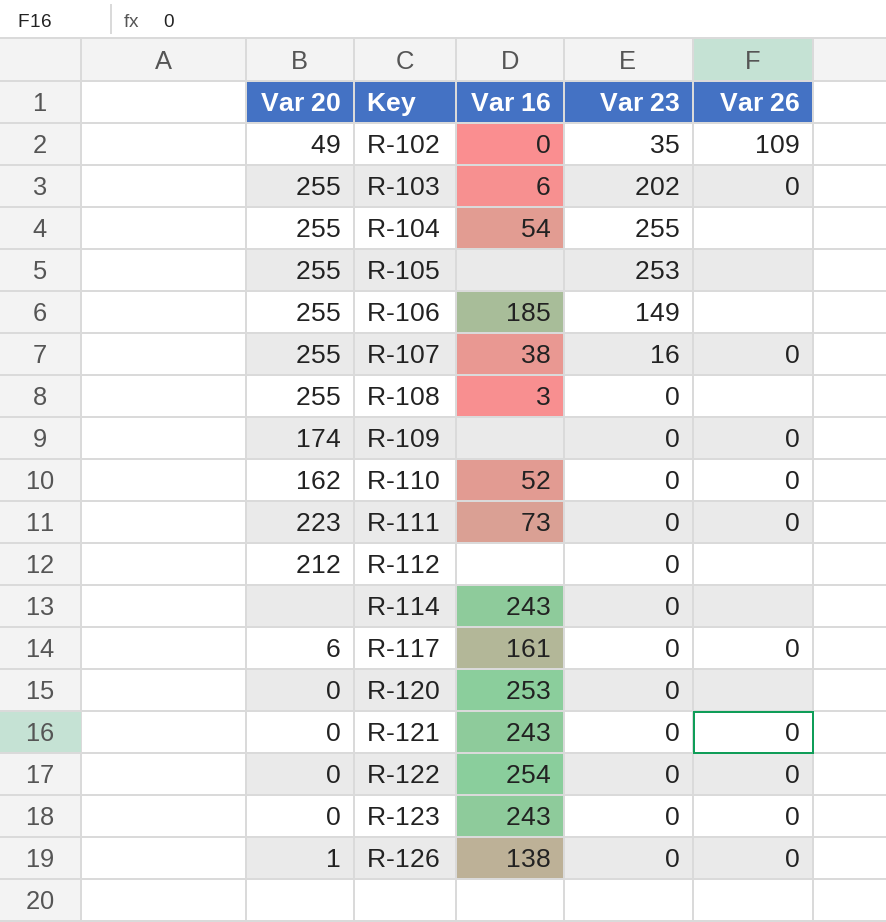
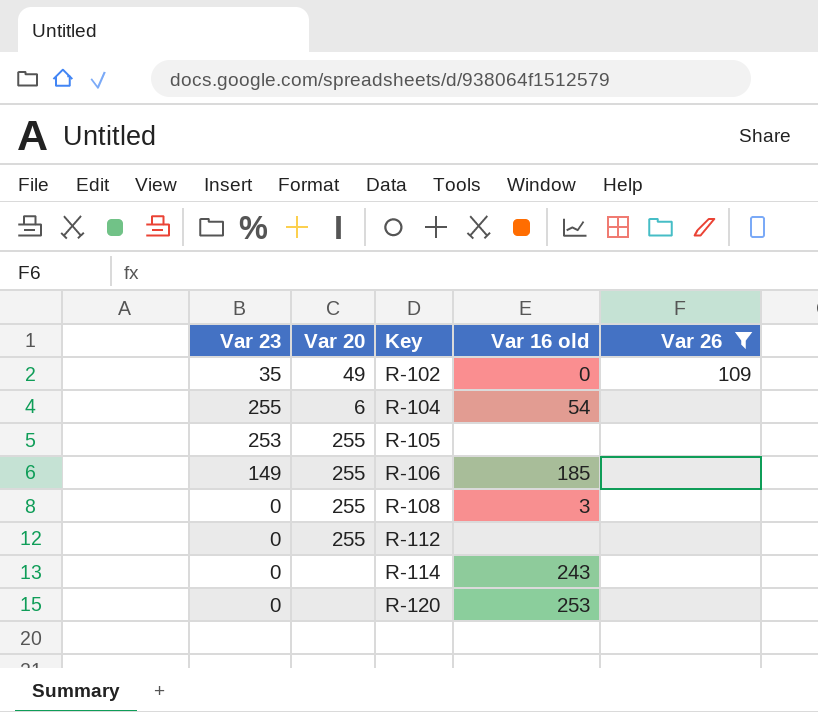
filter: none -> Var 26 != 0
column Var 23 | position: 4 -> 1
column name: Var 16 -> Var 16 old
R-104 | Var 20: 255 -> 6
R-112 | Var 20: 212 -> 255
R-120 | Var 20: 0 -> none

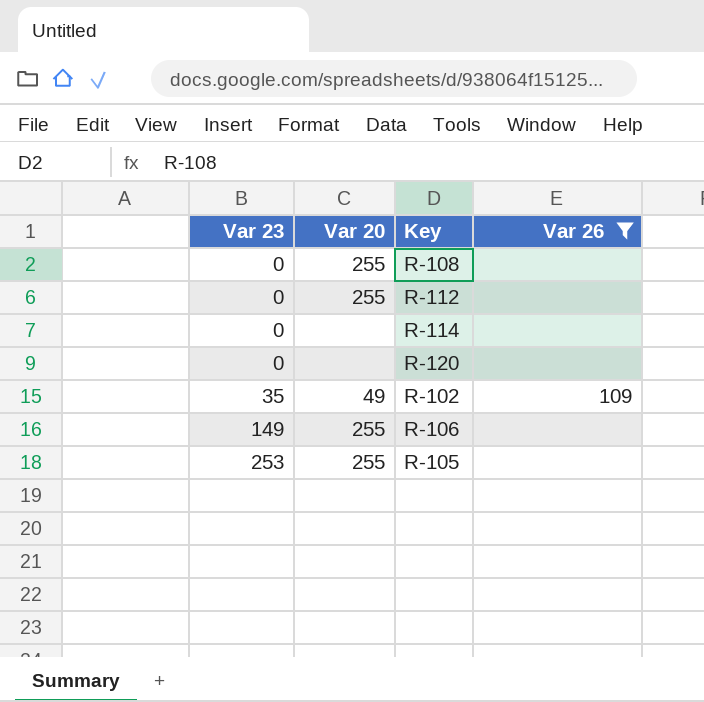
row order: Key ascending -> Var 23 ascending
column Var 16 old | position: 4 -> none
row R-104: 255 | 6 | 54 | none -> none

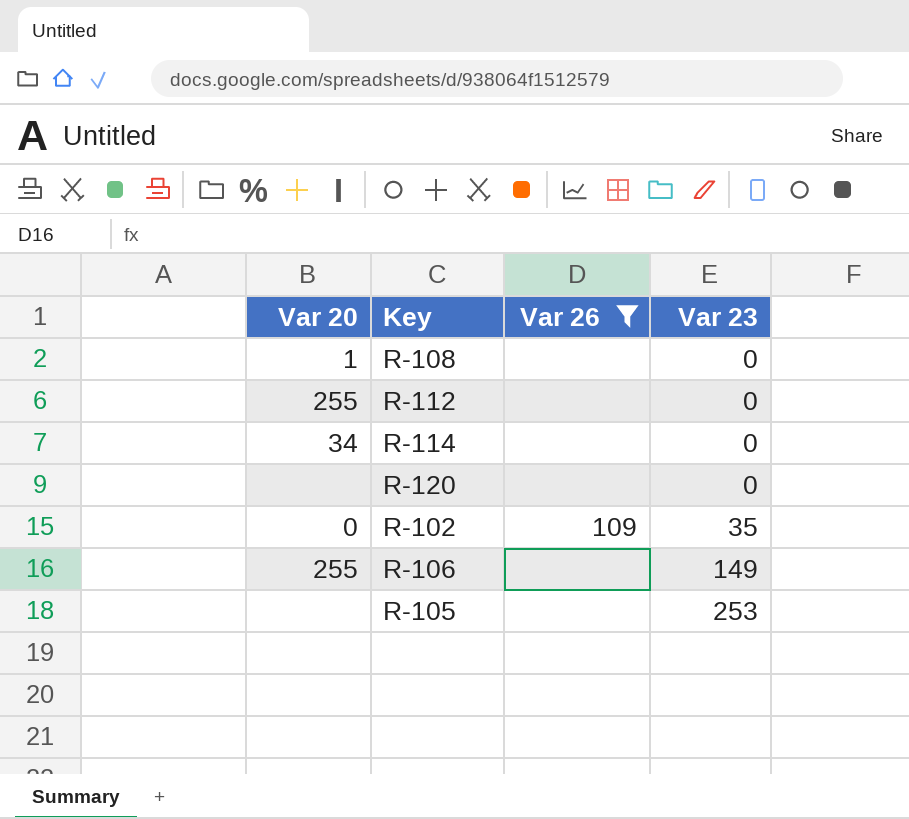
column Var 23 | position: 1 -> 4
R-108 | Var 20: 255 -> 1
R-114 | Var 20: none -> 34
R-102 | Var 20: 49 -> 0
R-105 | Var 20: 255 -> none

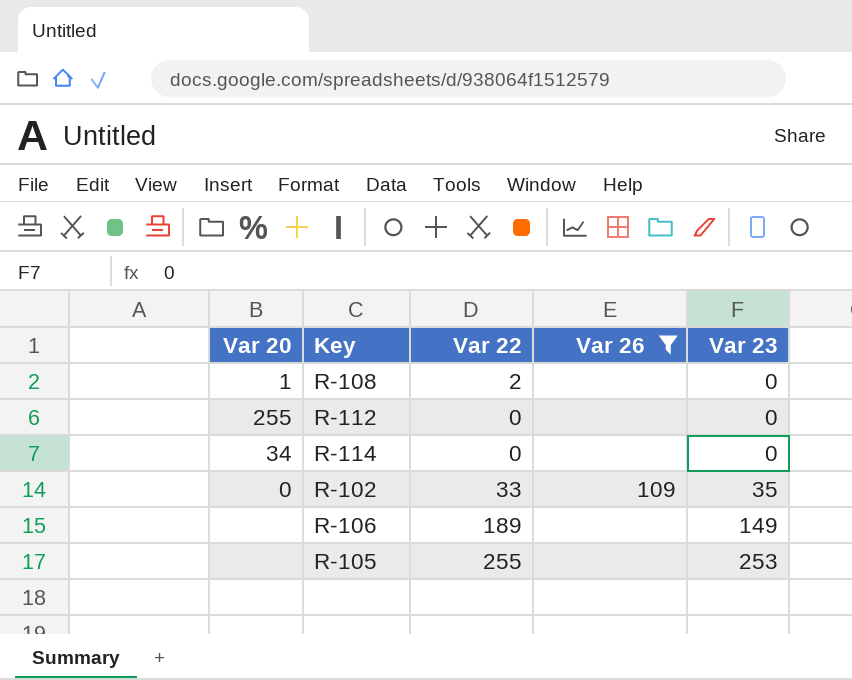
column Var 22 | position: none -> 3
row R-120: none | none | 0 -> none
R-106 | Var 20: 255 -> none

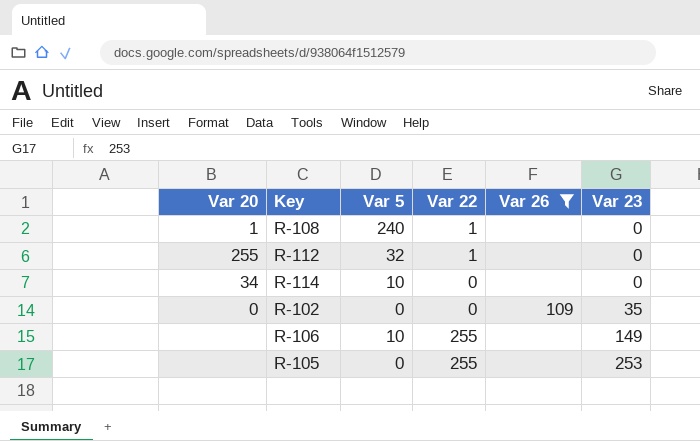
column Var 5 | position: none -> 3
R-108 | Var 22: 2 -> 1
R-112 | Var 22: 0 -> 1
R-102 | Var 22: 33 -> 0
R-106 | Var 22: 189 -> 255

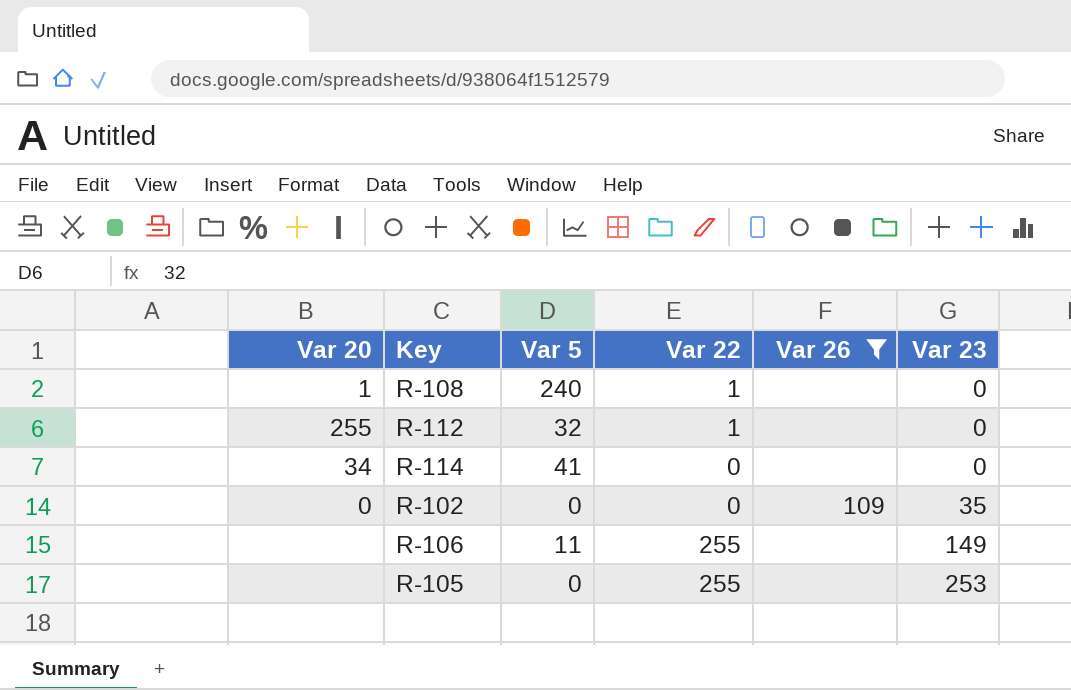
R-114 | Var 5: 10 -> 41
R-106 | Var 5: 10 -> 11

